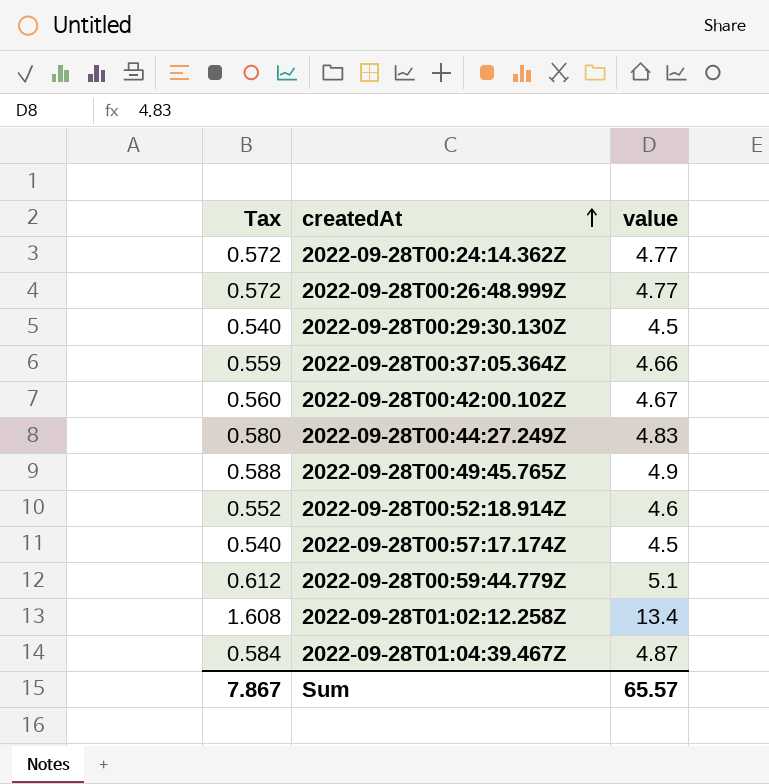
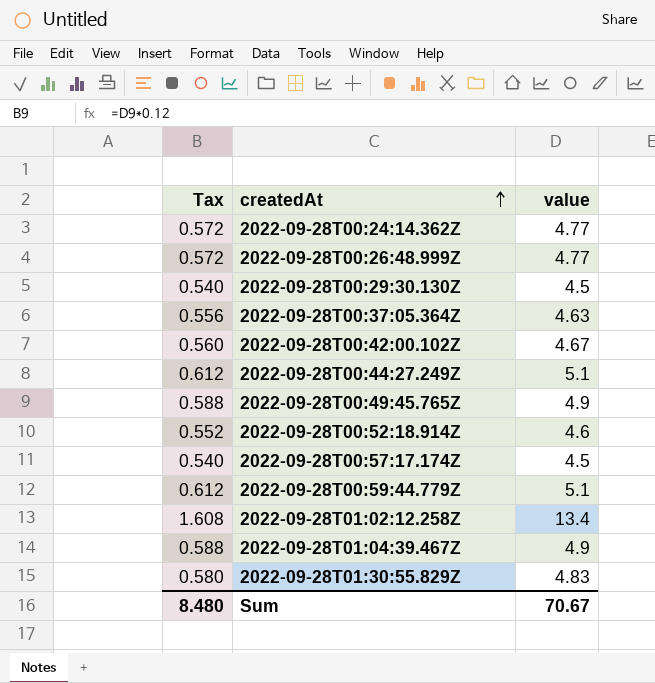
2022-09-28T00:37:05.364Z | Tax: 0.559 -> 0.556
2022-09-28T00:37:05.364Z | value: 4.66 -> 4.63
2022-09-28T00:44:27.249Z | Tax: 0.580 -> 0.612
2022-09-28T00:44:27.249Z | value: 4.83 -> 5.1
2022-09-28T01:04:39.467Z | Tax: 0.584 -> 0.588
2022-09-28T01:04:39.467Z | value: 4.87 -> 4.9
row 2022-09-28T01:30:55.829Z: none -> 0.580 | 4.83
Sum | Tax: 7.867 -> 8.480
Sum | value: 65.57 -> 70.67

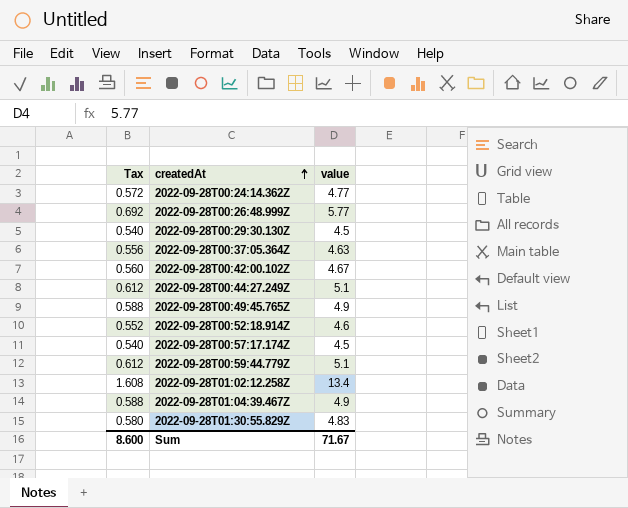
2022-09-28T00:26:48.999Z | Tax: 0.572 -> 0.692
2022-09-28T00:26:48.999Z | value: 4.77 -> 5.77
Sum | Tax: 8.480 -> 8.600
Sum | value: 70.67 -> 71.67

